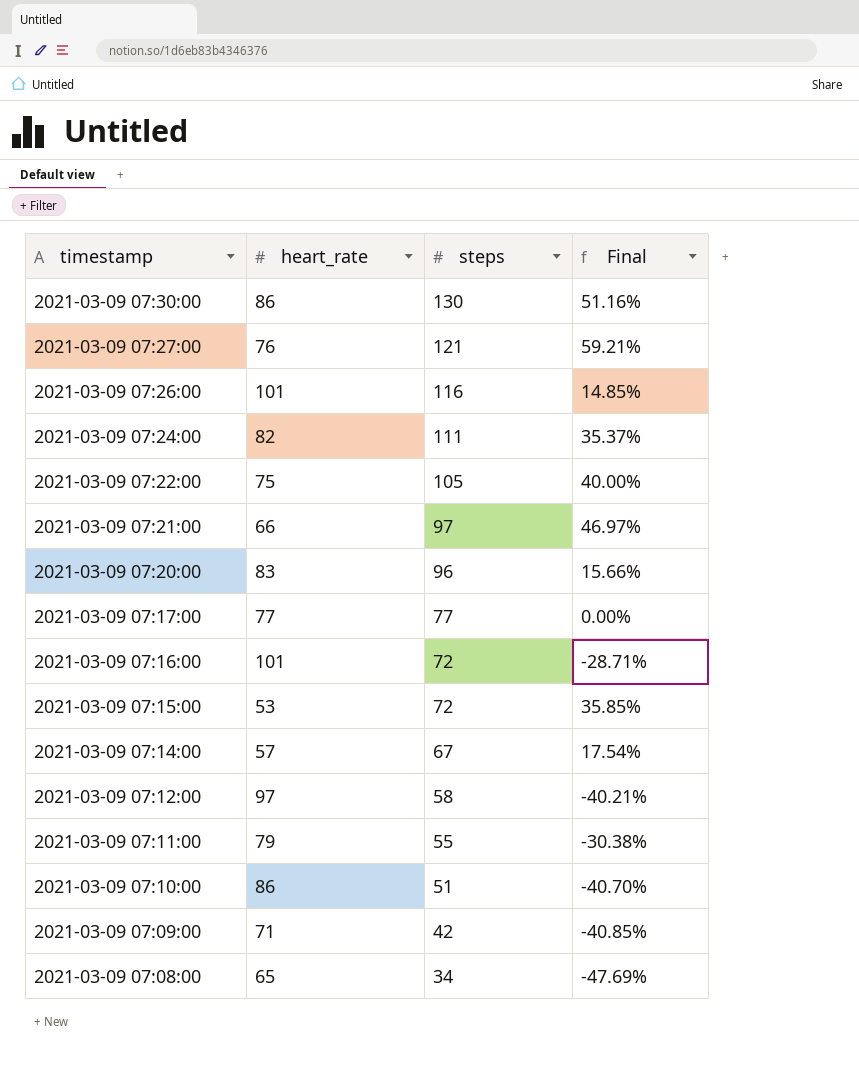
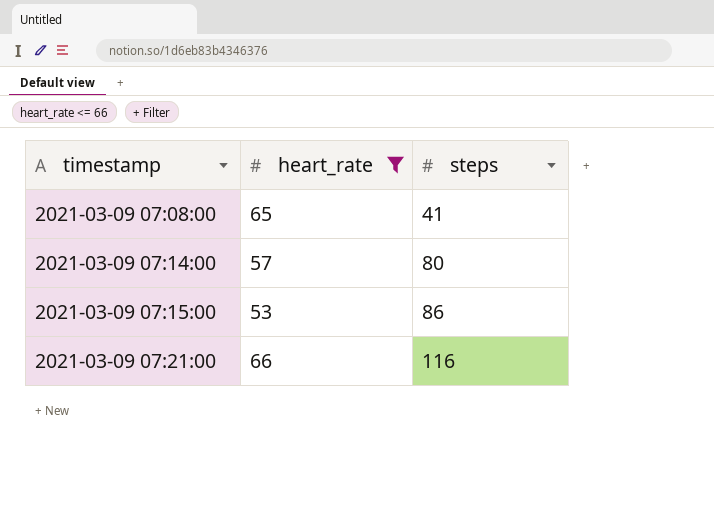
filter: none -> heart_rate <= 66
row order: timestamp descending -> timestamp ascending
column Final | formula: ([steps] - [heart_rate]) / [heart_rate] -> none
2021-03-09 07:08:00 | steps: 34 -> 41
2021-03-09 07:14:00 | steps: 67 -> 80
2021-03-09 07:15:00 | steps: 72 -> 86
2021-03-09 07:21:00 | steps: 97 -> 116

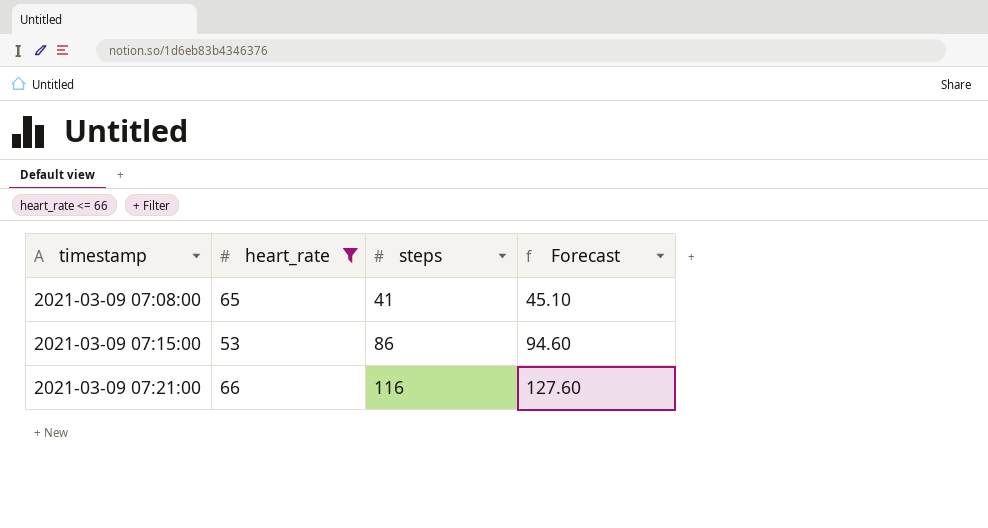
column Forecast | formula: none -> [steps] * 1.1
row 2021-03-09 07:14:00: 57 | 80 -> none

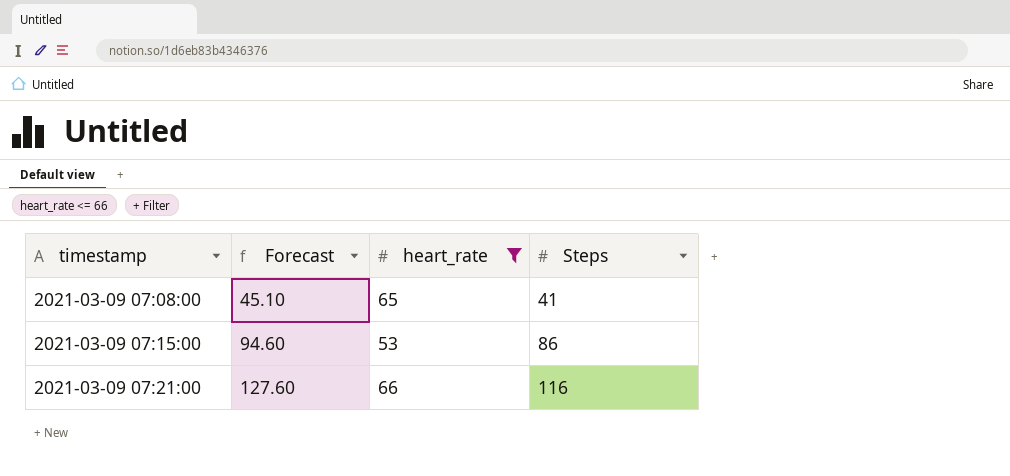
column Forecast | position: 4 -> 2
column name: steps -> Steps

